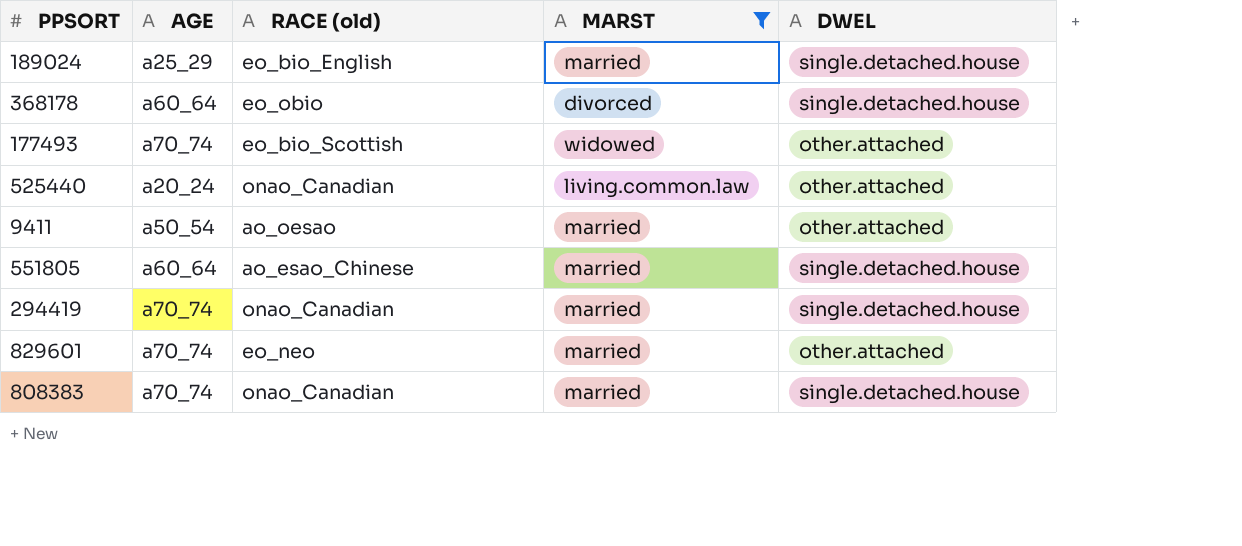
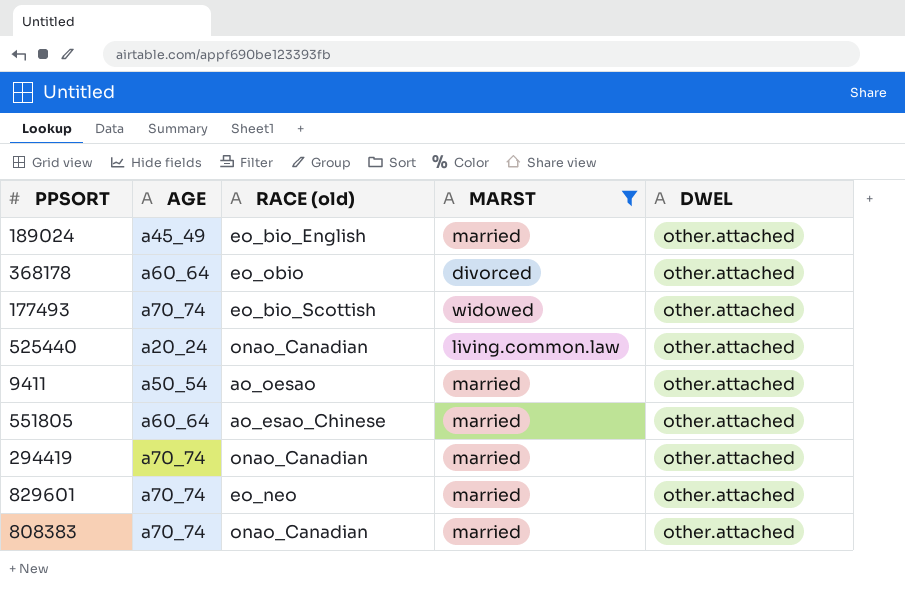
189024 | AGE: a25_29 -> a45_49
189024 | DWEL: single.detached.house -> other.attached
368178 | DWEL: single.detached.house -> other.attached
551805 | DWEL: single.detached.house -> other.attached
294419 | DWEL: single.detached.house -> other.attached
808383 | DWEL: single.detached.house -> other.attached

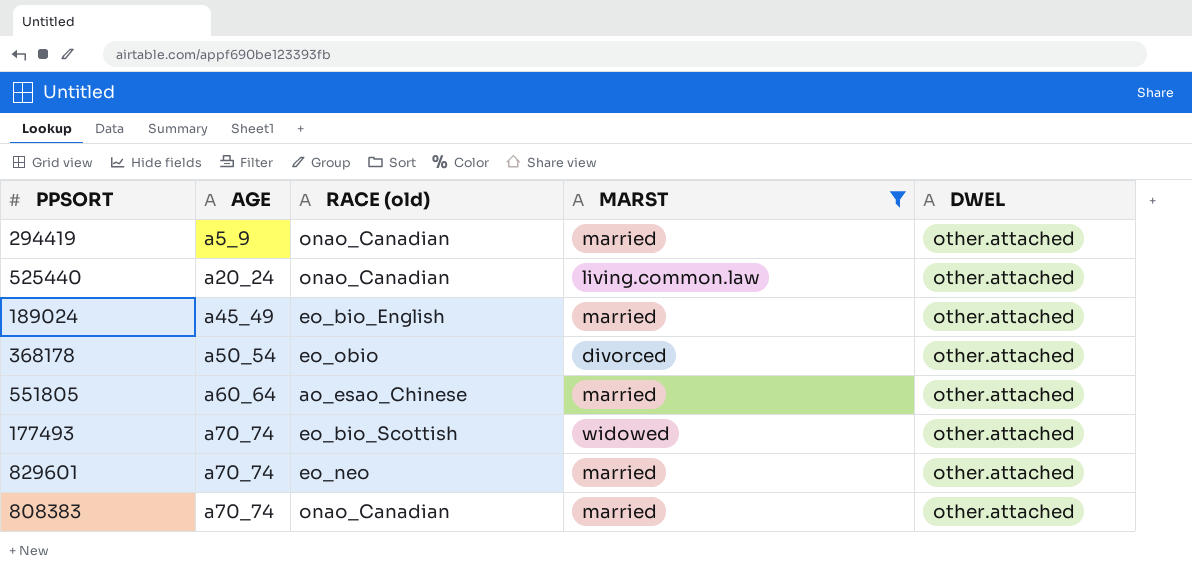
row order: none -> AGE ascending
row 9411: a50_54 | ao_oesao | married | other.attached -> none
294419 | AGE: a70_74 -> a5_9
368178 | AGE: a60_64 -> a50_54

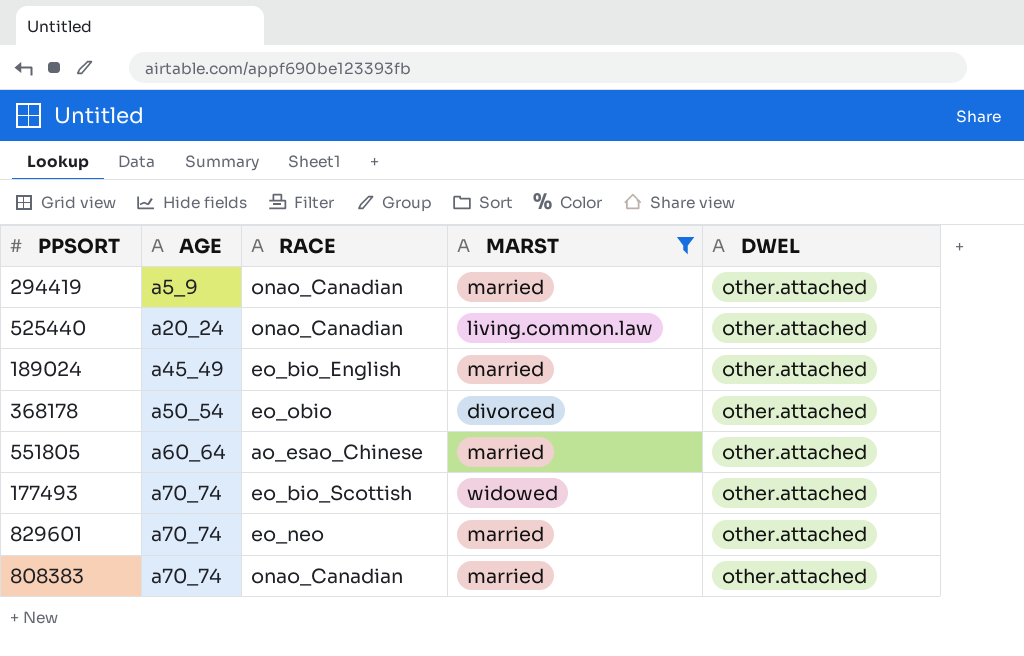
column name: RACE (old) -> RACE

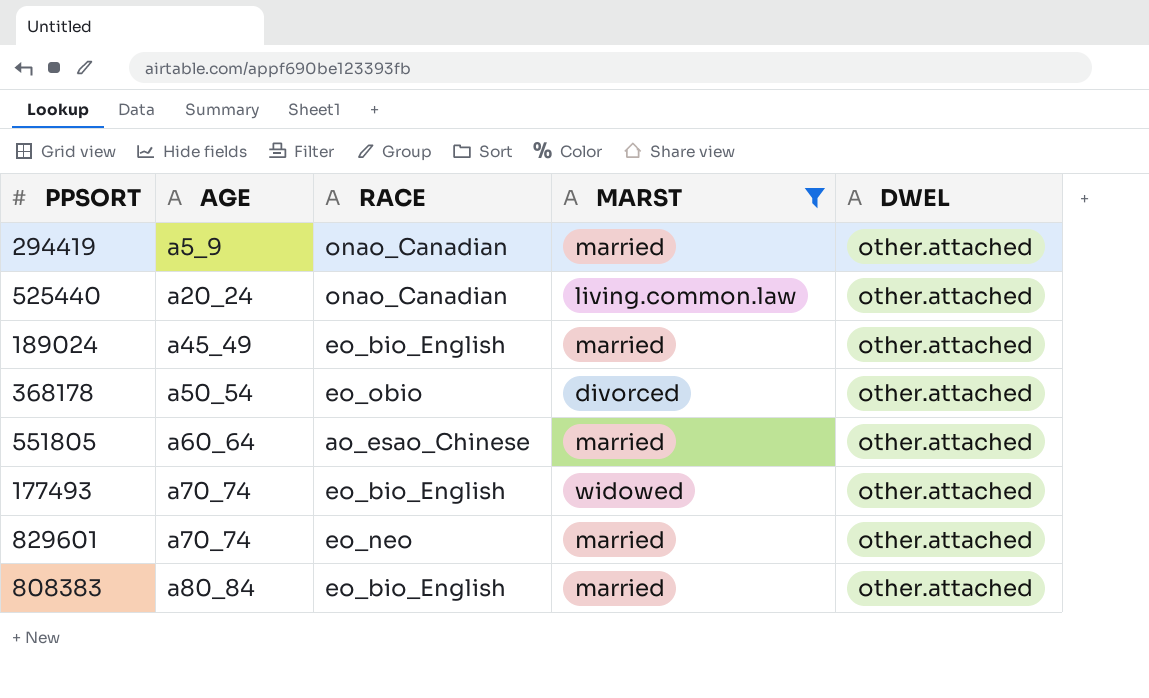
177493 | RACE: eo_bio_Scottish -> eo_bio_English
808383 | AGE: a70_74 -> a80_84
808383 | RACE: onao_Canadian -> eo_bio_English

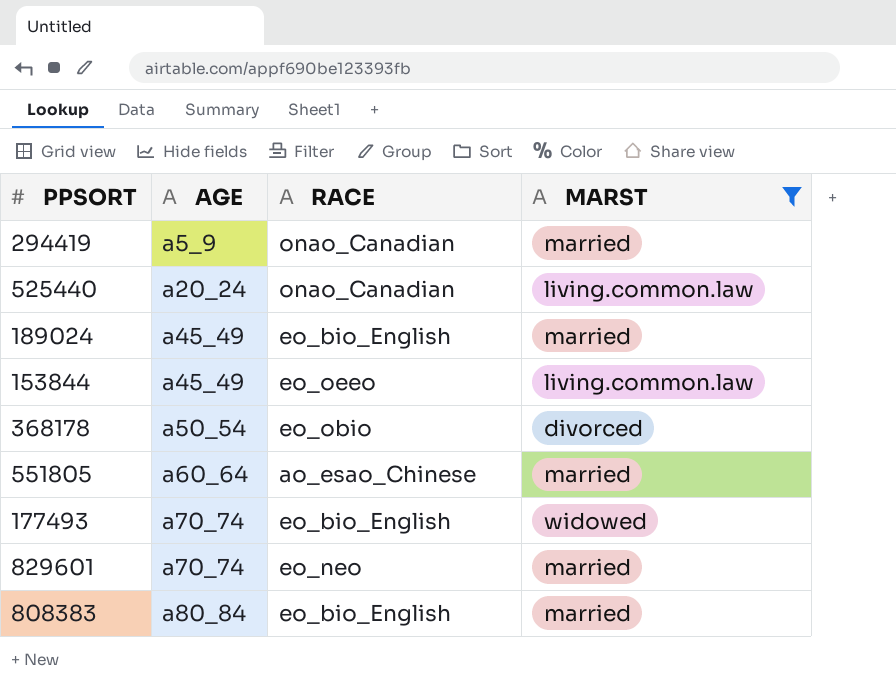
column DWEL | position: 5 -> none
row 153844: none -> a45_49 | eo_oeeo | living.common.law

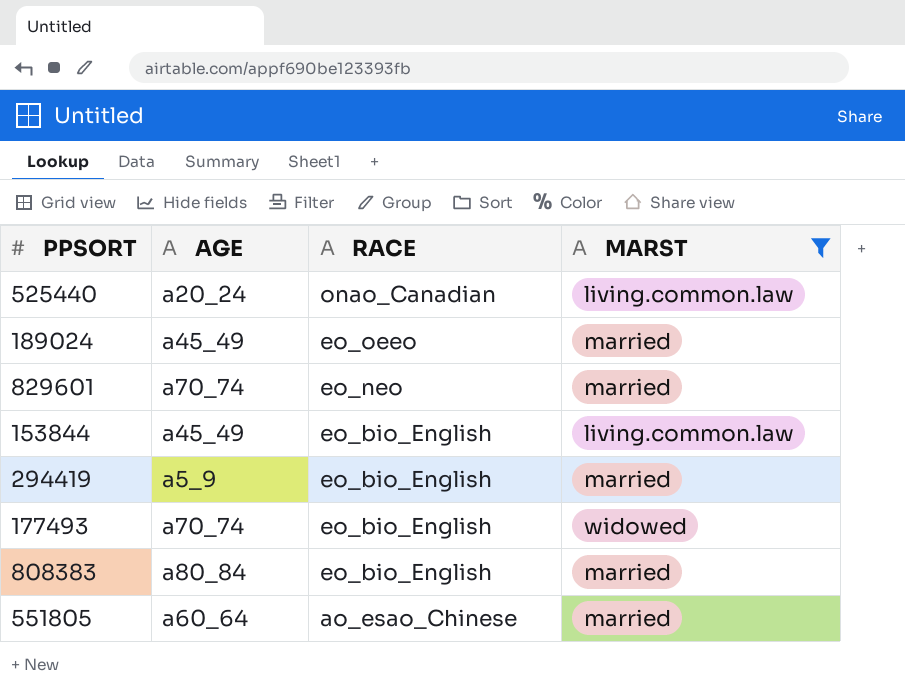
row order: AGE ascending -> RACE descending
row 368178: a50_54 | eo_obio | divorced -> none
189024 | RACE: eo_bio_English -> eo_oeeo
153844 | RACE: eo_oeeo -> eo_bio_English
294419 | RACE: onao_Canadian -> eo_bio_English

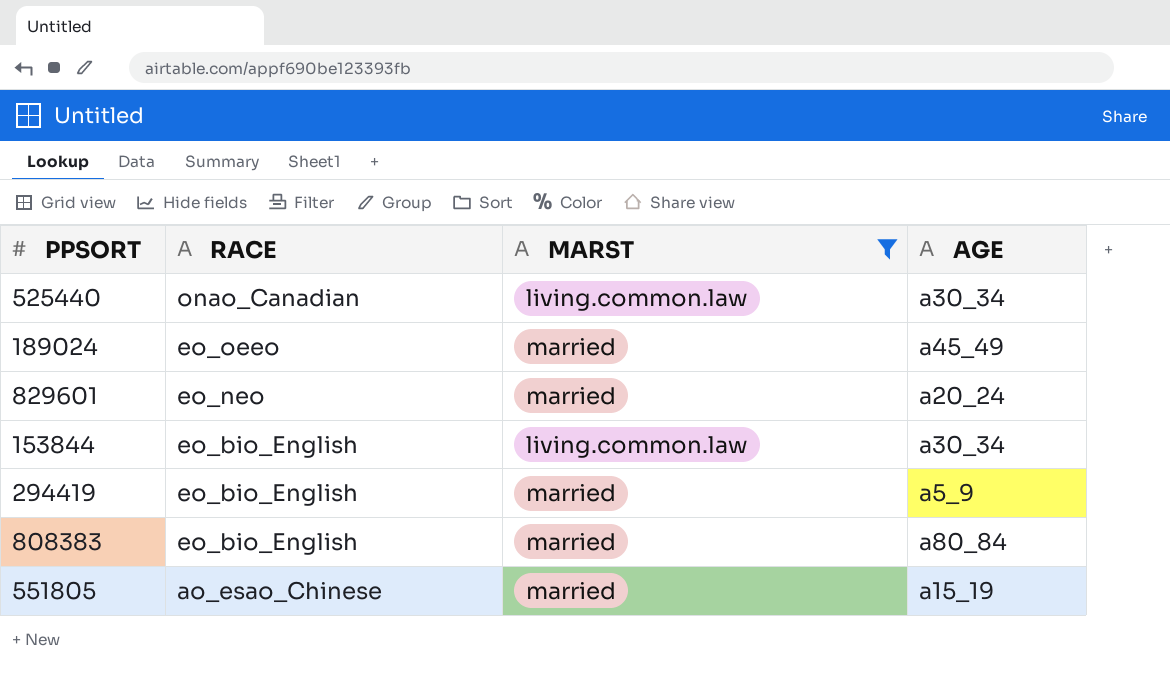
column AGE | position: 2 -> 4
row 177493: a70_74 | eo_bio_English | widowed -> none
525440 | AGE: a20_24 -> a30_34
829601 | AGE: a70_74 -> a20_24
153844 | AGE: a45_49 -> a30_34
551805 | AGE: a60_64 -> a15_19

